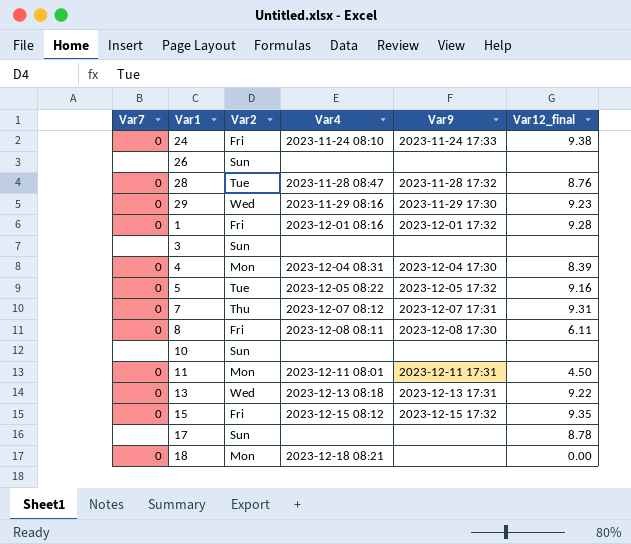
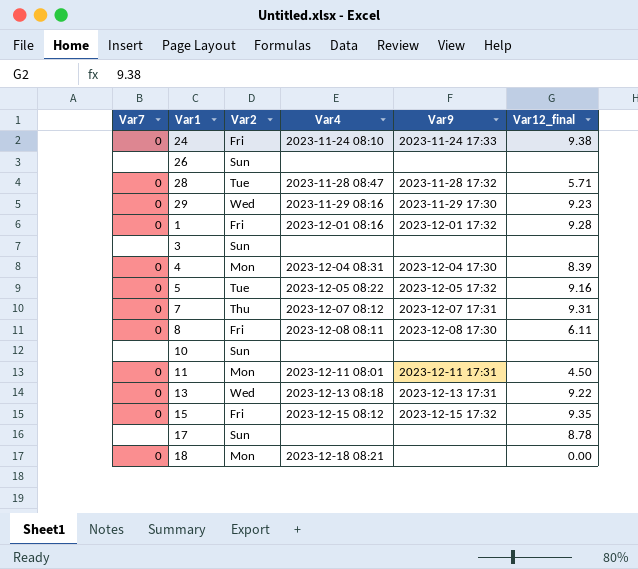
28 | Var12_final: 8.76 -> 5.71

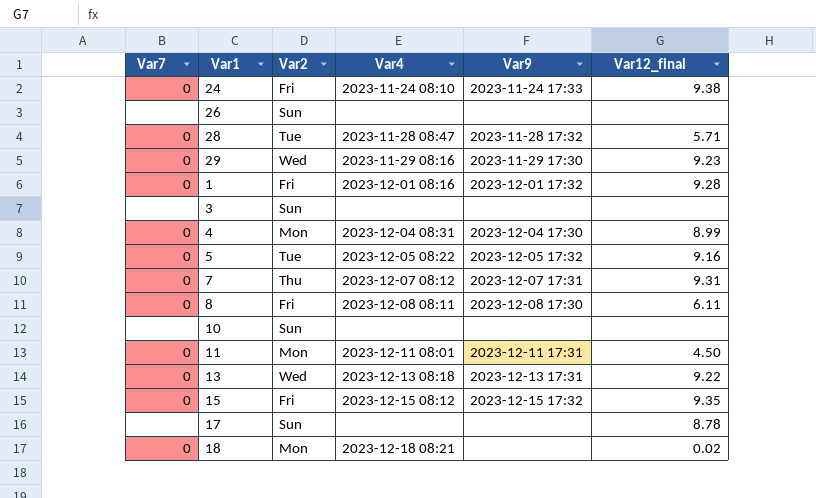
4 | Var12_final: 8.39 -> 8.99
18 | Var12_final: 0.00 -> 0.02

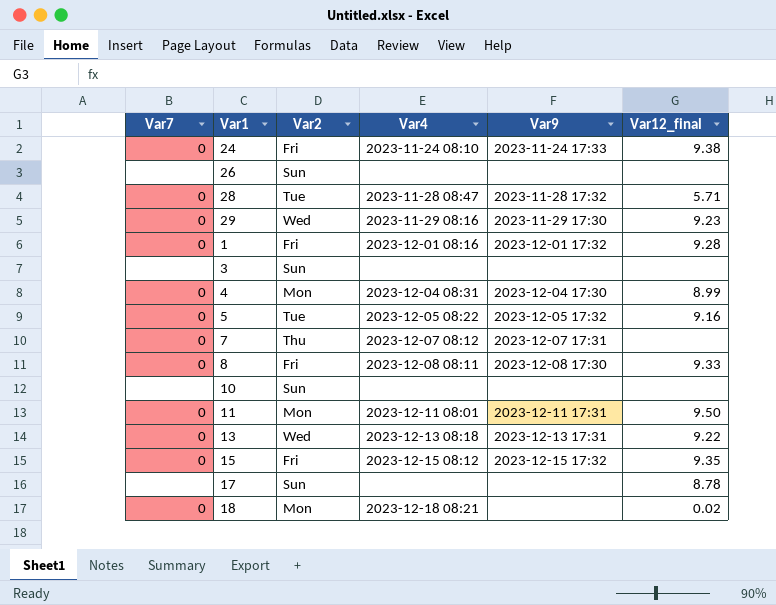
7 | Var12_final: 9.31 -> none
8 | Var12_final: 6.11 -> 9.33
11 | Var12_final: 4.50 -> 9.50

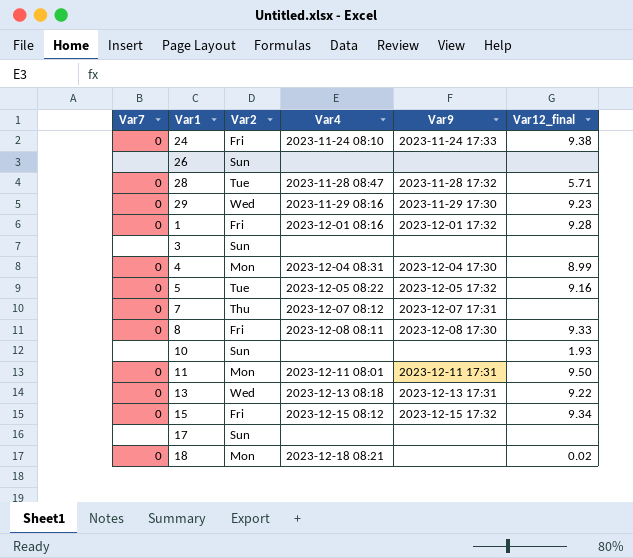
10 | Var12_final: none -> 1.93
15 | Var12_final: 9.35 -> 9.34
17 | Var12_final: 8.78 -> none

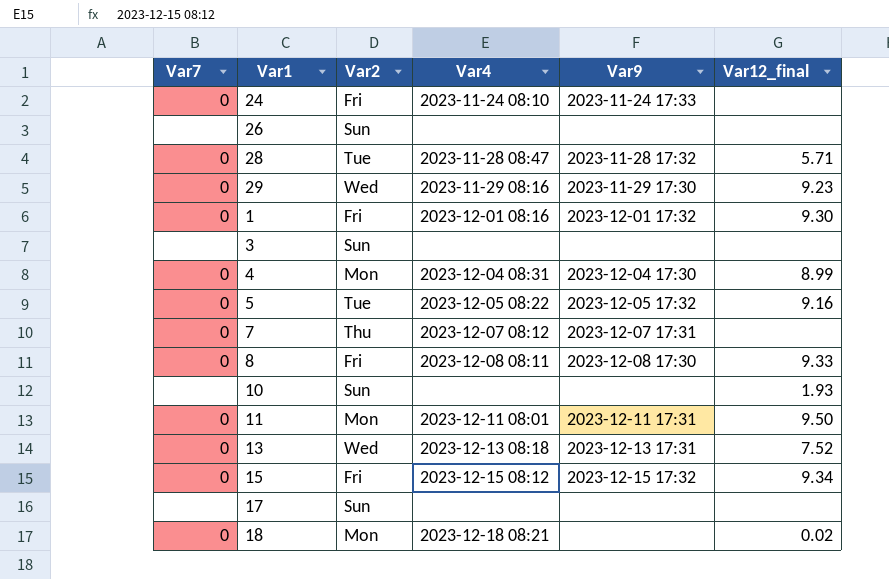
24 | Var12_final: 9.38 -> none
1 | Var12_final: 9.28 -> 9.30
13 | Var12_final: 9.22 -> 7.52

